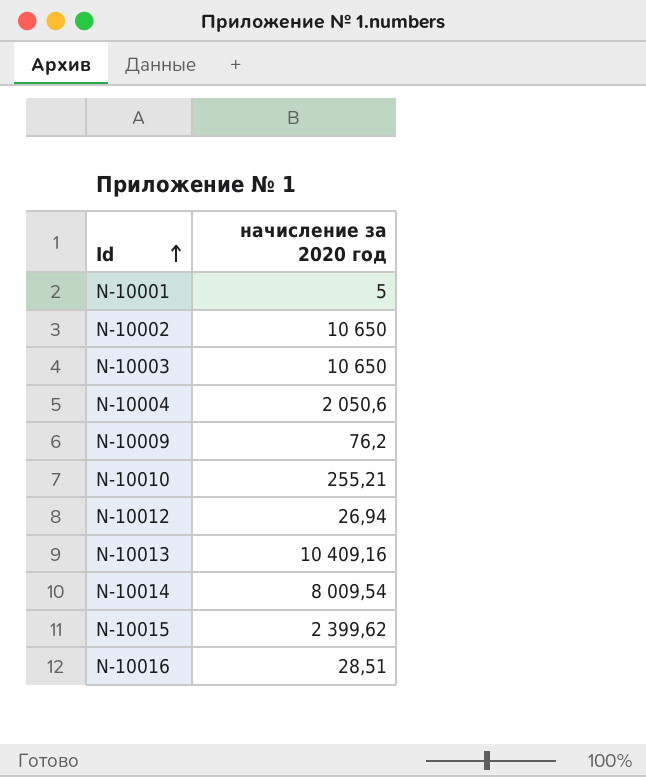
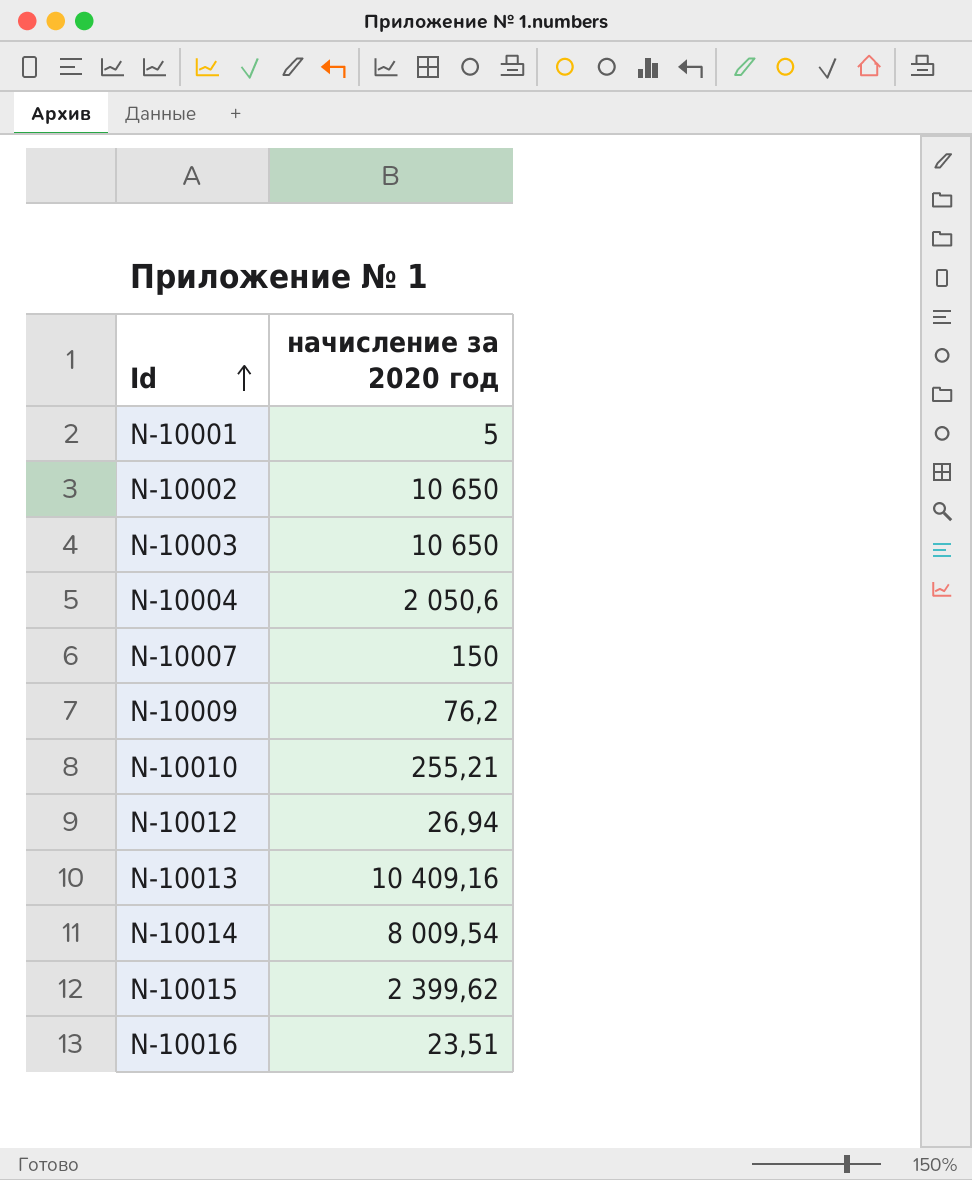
row N-10007: none -> 150
N-10016 | начисление за 2020 год: 28,51 -> 23,51

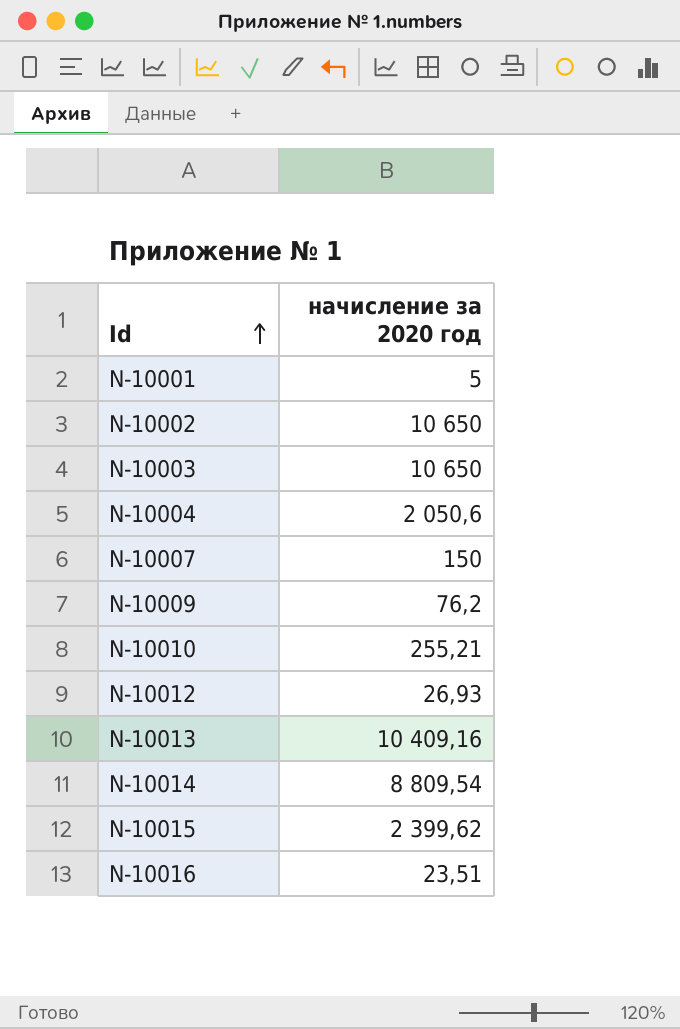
N-10012 | начисление за 2020 год: 26,94 -> 26,93
N-10014 | начисление за 2020 год: 8 009,54 -> 8 809,54

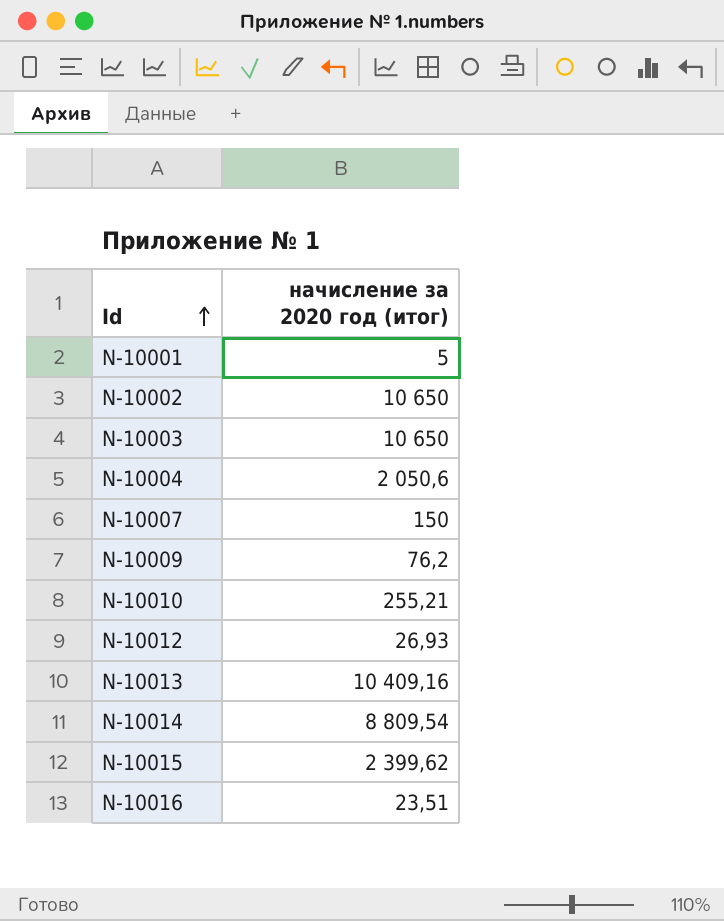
column name: начисление за 2020 год -> начисление за 2020 год (итог)

